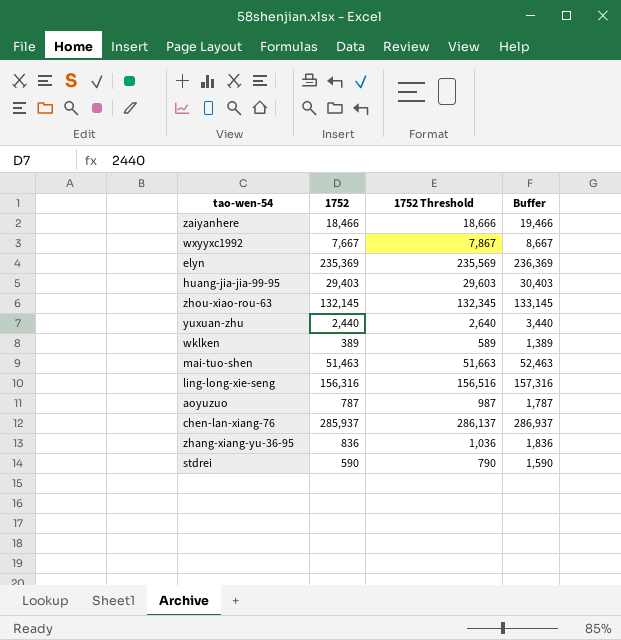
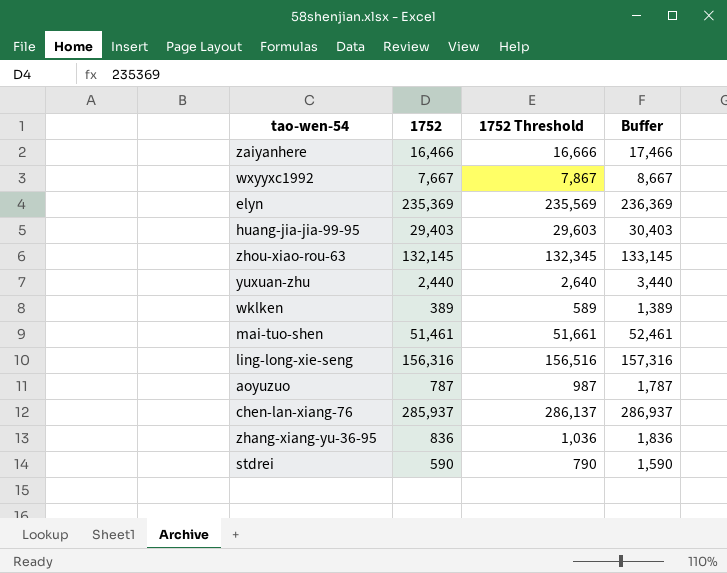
zaiyanhere | 1752: 18,466 -> 16,466
zaiyanhere | 1752 Threshold: 18,666 -> 16,666
zaiyanhere | Buffer: 19,466 -> 17,466
mai-tuo-shen | 1752: 51,463 -> 51,461
mai-tuo-shen | 1752 Threshold: 51,663 -> 51,661
mai-tuo-shen | Buffer: 52,463 -> 52,461

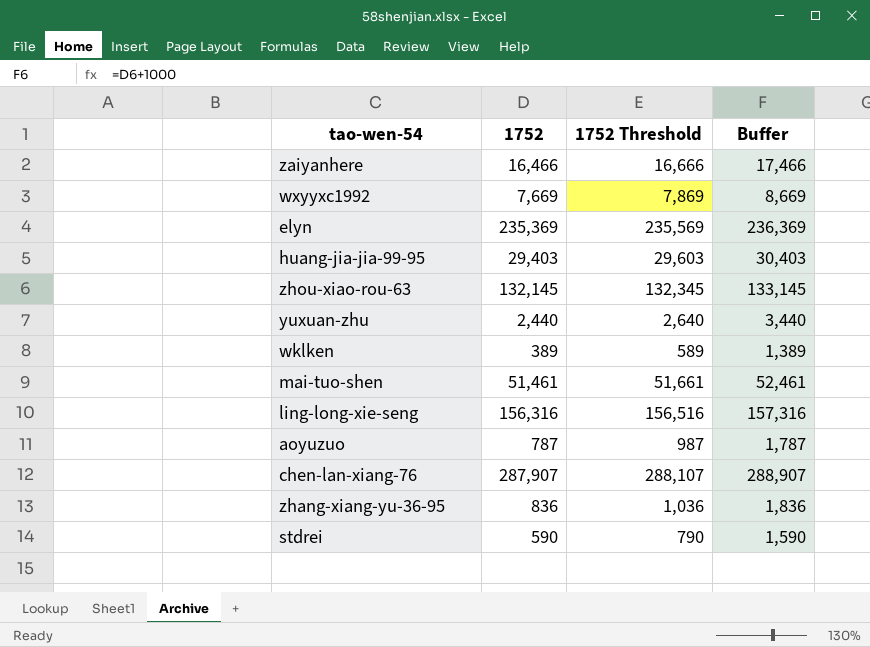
wxyyxc1992 | 1752: 7,667 -> 7,669
wxyyxc1992 | 1752 Threshold: 7,867 -> 7,869
wxyyxc1992 | Buffer: 8,667 -> 8,669
chen-lan-xiang-76 | 1752: 285,937 -> 287,907
chen-lan-xiang-76 | 1752 Threshold: 286,137 -> 288,107
chen-lan-xiang-76 | Buffer: 286,937 -> 288,907

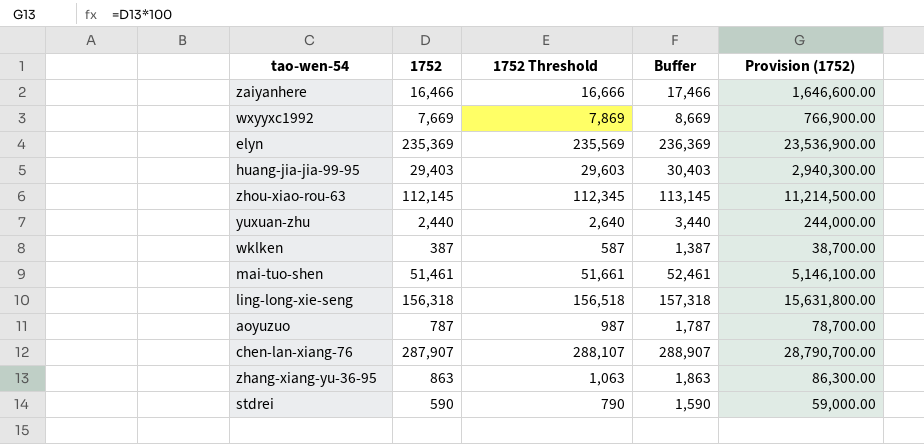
column Provision (1752) | formula: none -> [1752] * 100
zhou-xiao-rou-63 | 1752: 132,145 -> 112,145
zhou-xiao-rou-63 | 1752 Threshold: 132,345 -> 112,345
zhou-xiao-rou-63 | Buffer: 133,145 -> 113,145
wklken | 1752: 389 -> 387
wklken | 1752 Threshold: 589 -> 587
wklken | Buffer: 1,389 -> 1,387
ling-long-xie-seng | 1752: 156,316 -> 156,318
ling-long-xie-seng | 1752 Threshold: 156,516 -> 156,518
ling-long-xie-seng | Buffer: 157,316 -> 157,318
zhang-xiang-yu-36-95 | 1752: 836 -> 863
zhang-xiang-yu-36-95 | 1752 Threshold: 1,036 -> 1,063
zhang-xiang-yu-36-95 | Buffer: 1,836 -> 1,863

